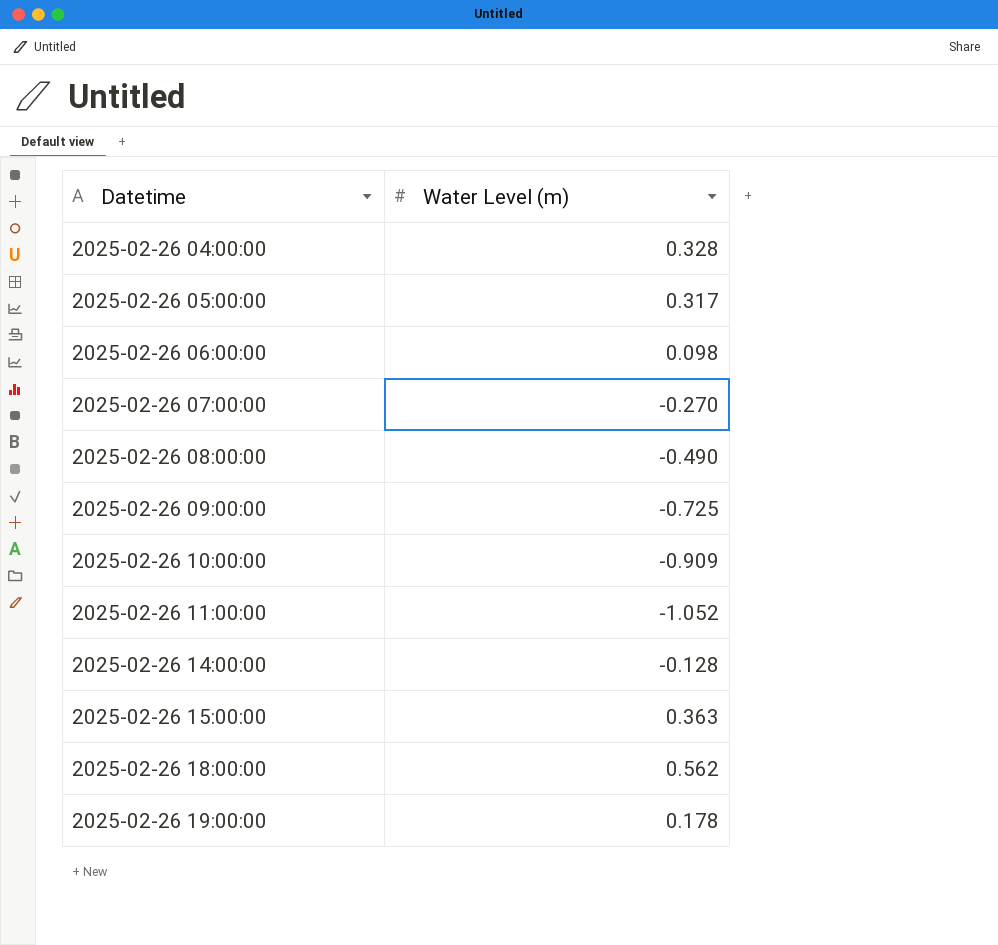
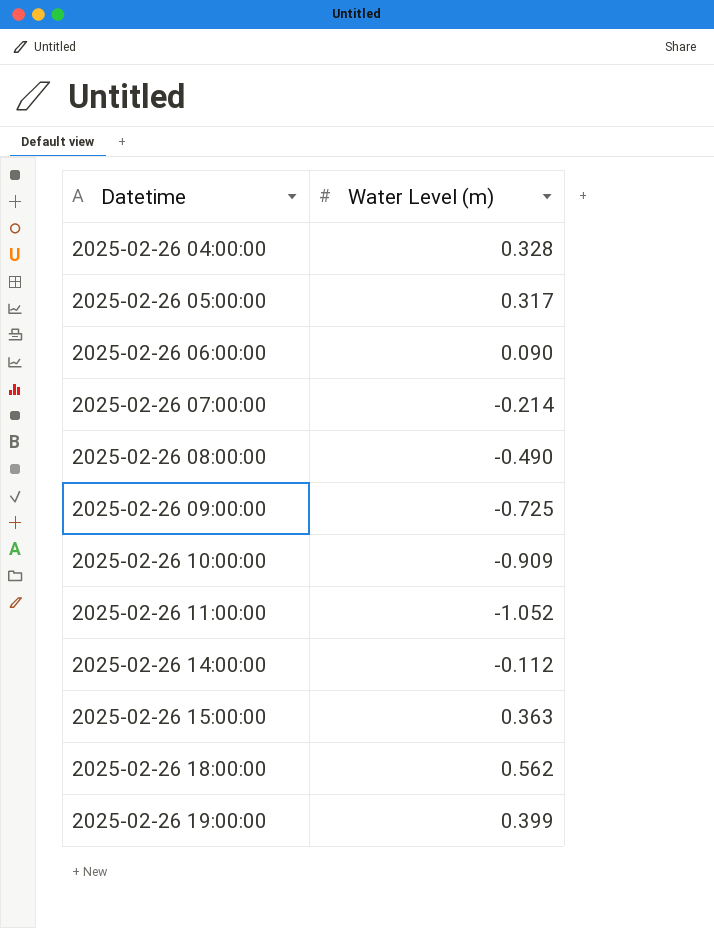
2025-02-26 06:00:00 | Water Level (m): 0.098 -> 0.090
2025-02-26 07:00:00 | Water Level (m): -0.270 -> -0.214
2025-02-26 14:00:00 | Water Level (m): -0.128 -> -0.112
2025-02-26 19:00:00 | Water Level (m): 0.178 -> 0.399

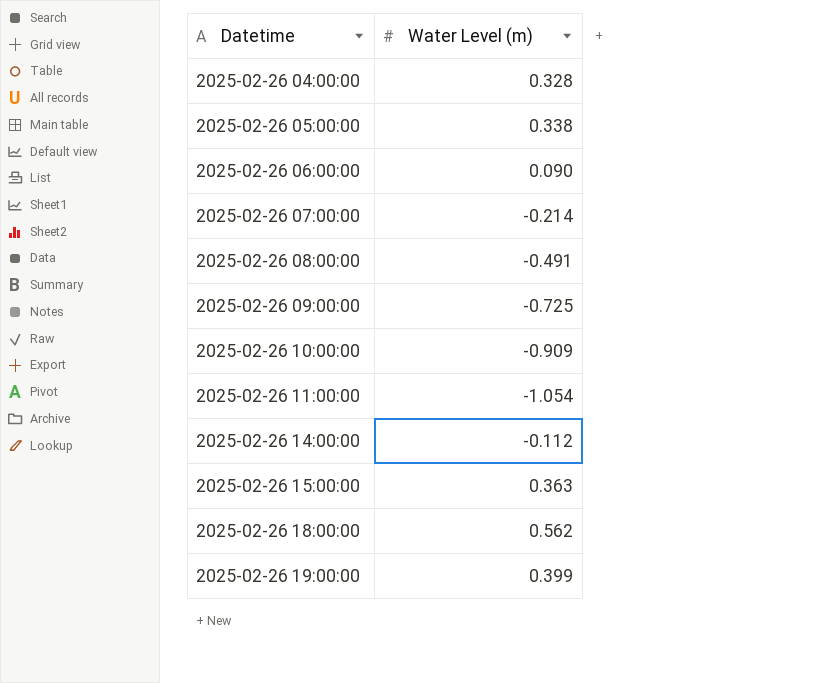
2025-02-26 05:00:00 | Water Level (m): 0.317 -> 0.338
2025-02-26 08:00:00 | Water Level (m): -0.490 -> -0.491
2025-02-26 11:00:00 | Water Level (m): -1.052 -> -1.054

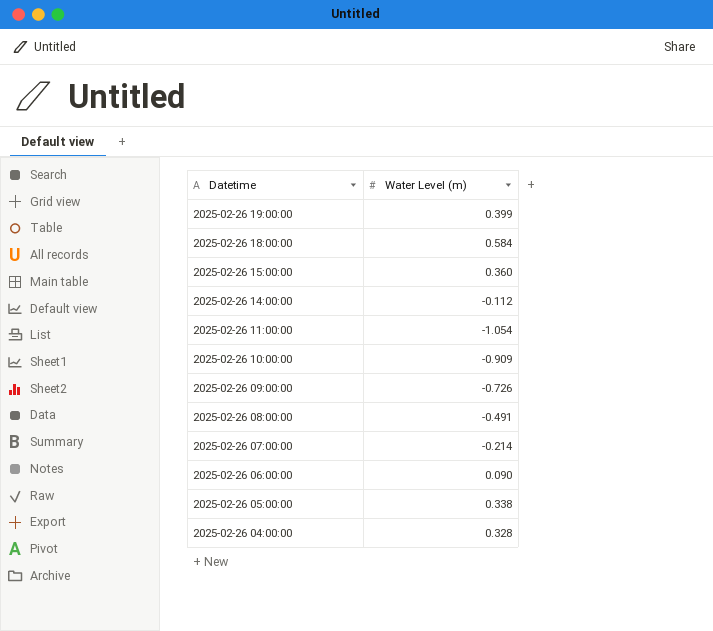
row order: Datetime ascending -> Datetime descending
2025-02-26 18:00:00 | Water Level (m): 0.562 -> 0.584
2025-02-26 15:00:00 | Water Level (m): 0.363 -> 0.360
2025-02-26 09:00:00 | Water Level (m): -0.725 -> -0.726

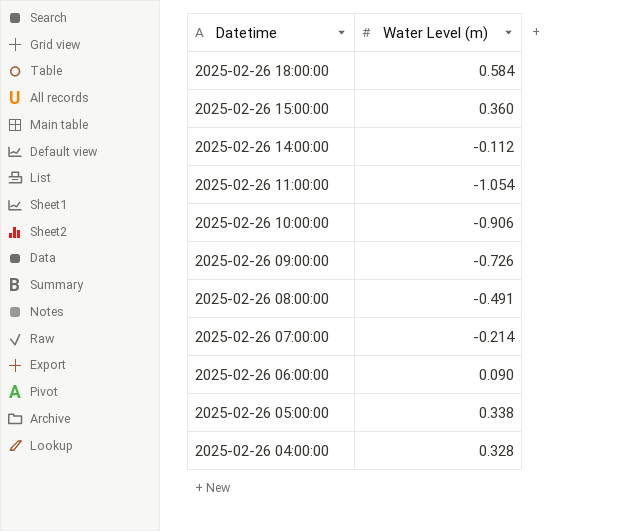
row 2025-02-26 19:00:00: 0.399 -> none
2025-02-26 10:00:00 | Water Level (m): -0.909 -> -0.906

